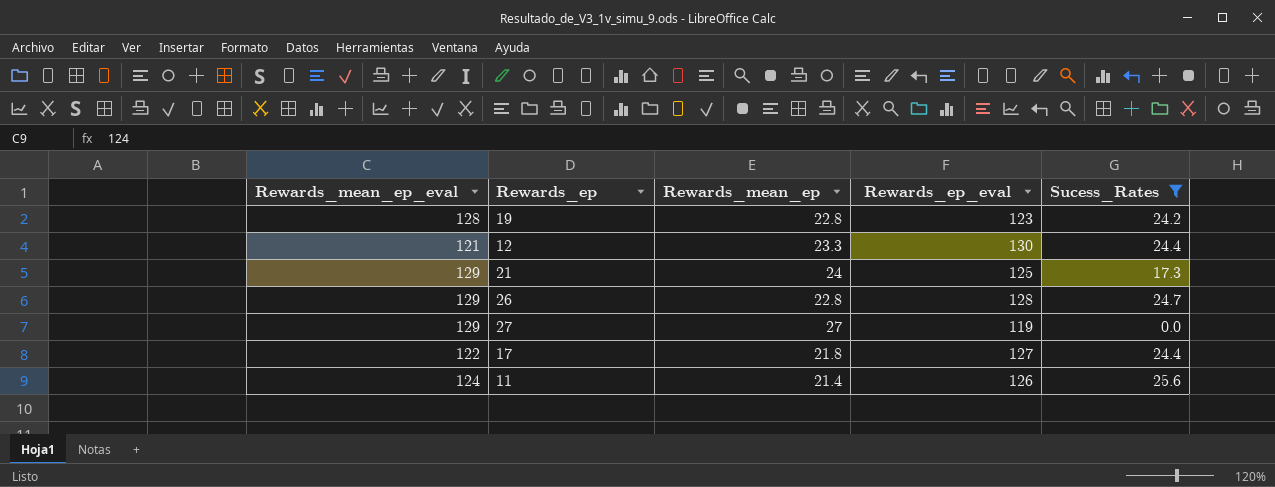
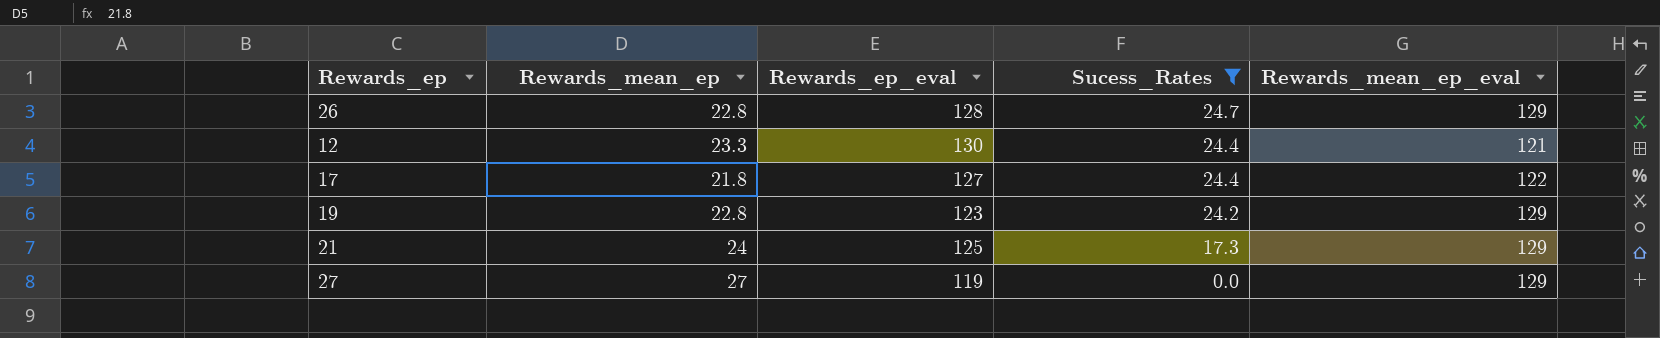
row order: none -> Sucess_Rates descending
column Rewards_mean_ep_eval | position: 1 -> 5
row 11: 124 | 21.4 | 126 | 25.6 -> none
19 | Rewards_mean_ep_eval: 128 -> 129

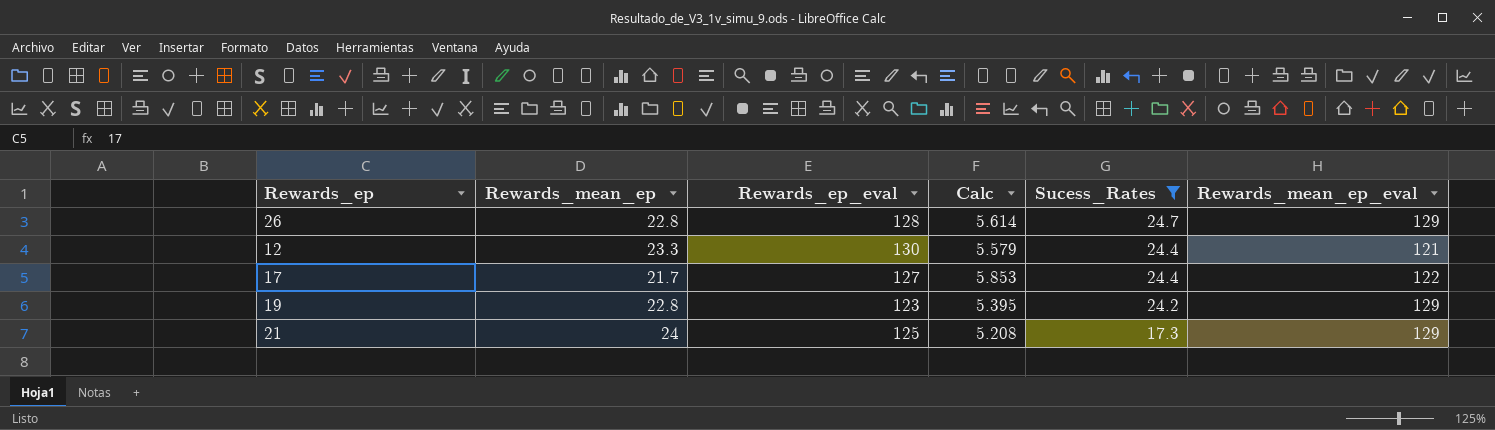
column Calc | formula: none -> [Rewards_ep_eval] / [Rewards_mean_ep]
row 27: 27 | 119 | 0.0 | 129 -> none
17 | Rewards_mean_ep: 21.8 -> 21.7

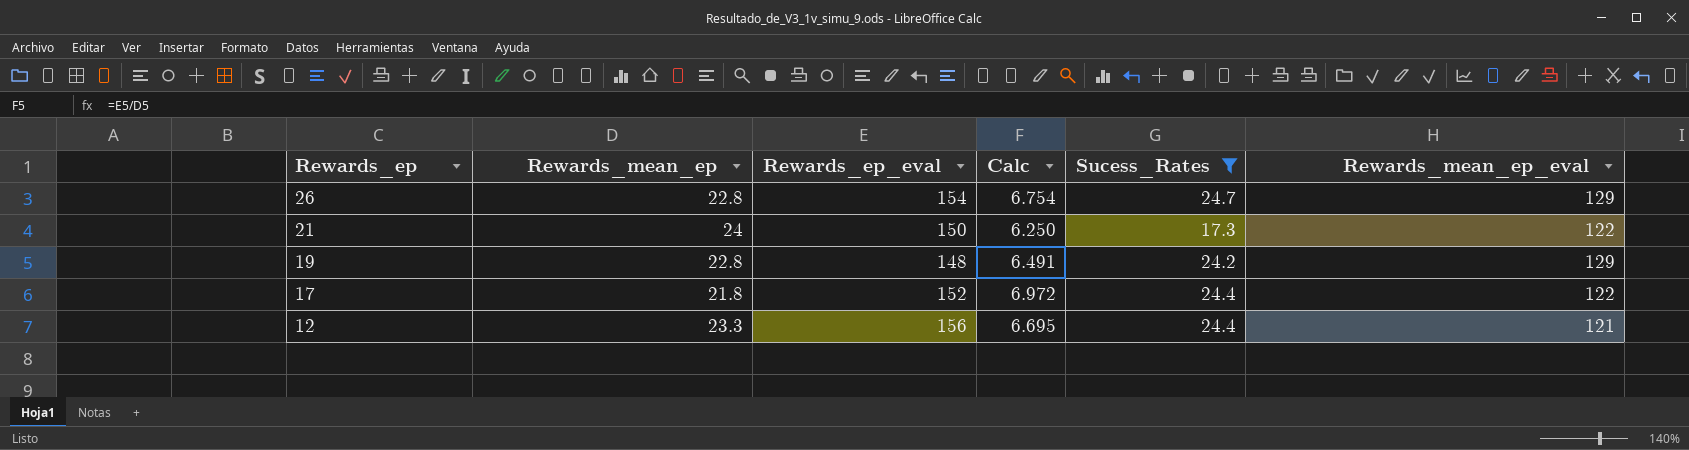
row order: Sucess_Rates descending -> Rewards_ep descending
26 | Rewards_ep_eval: 128 -> 154
26 | Calc: 5.614 -> 6.754
21 | Rewards_ep_eval: 125 -> 150
21 | Calc: 5.208 -> 6.250
21 | Rewards_mean_ep_eval: 129 -> 122
19 | Rewards_ep_eval: 123 -> 148
19 | Calc: 5.395 -> 6.491
17 | Rewards_mean_ep: 21.7 -> 21.8
17 | Rewards_ep_eval: 127 -> 152
17 | Calc: 5.853 -> 6.972
12 | Rewards_ep_eval: 130 -> 156
12 | Calc: 5.579 -> 6.695

